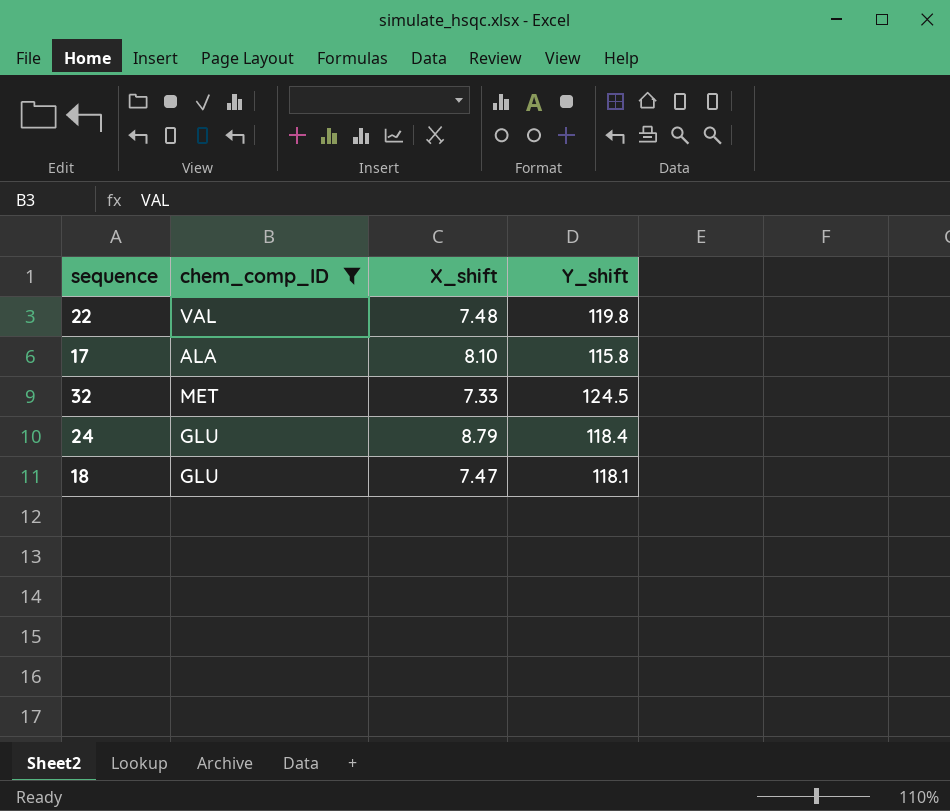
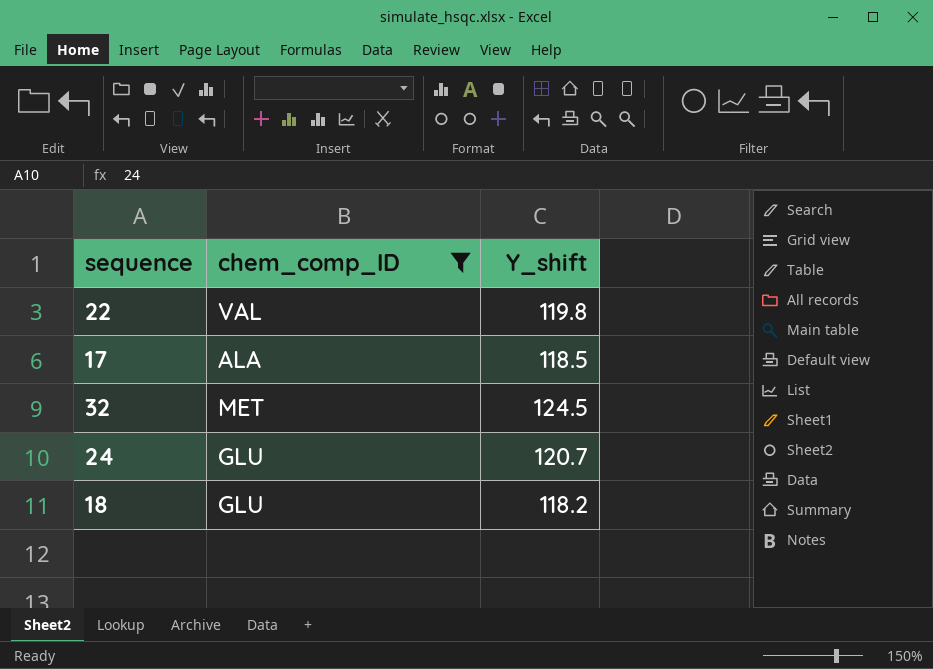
column X_shift | position: 3 -> none
17 | Y_shift: 115.8 -> 118.5
24 | Y_shift: 118.4 -> 120.7
18 | Y_shift: 118.1 -> 118.2

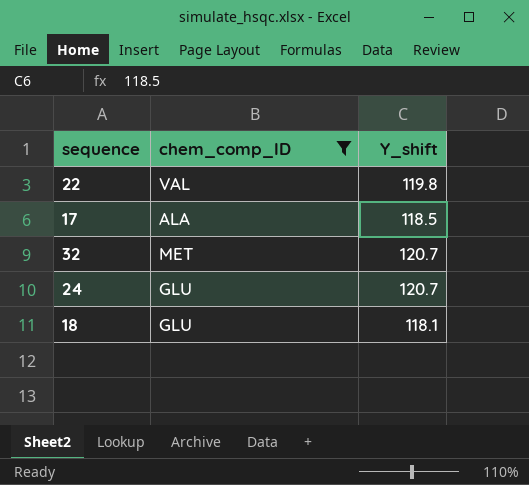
32 | Y_shift: 124.5 -> 120.7
18 | Y_shift: 118.2 -> 118.1

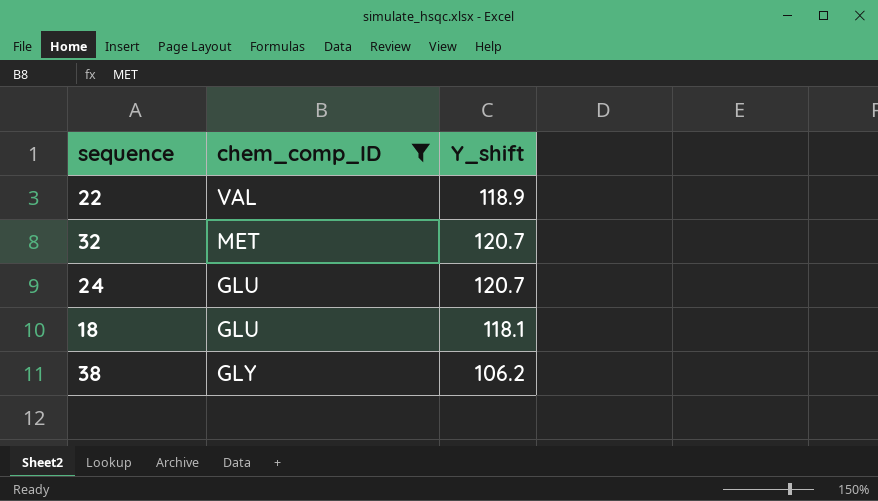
row 17: ALA | 118.5 -> none
22 | Y_shift: 119.8 -> 118.9
row 38: none -> GLY | 106.2

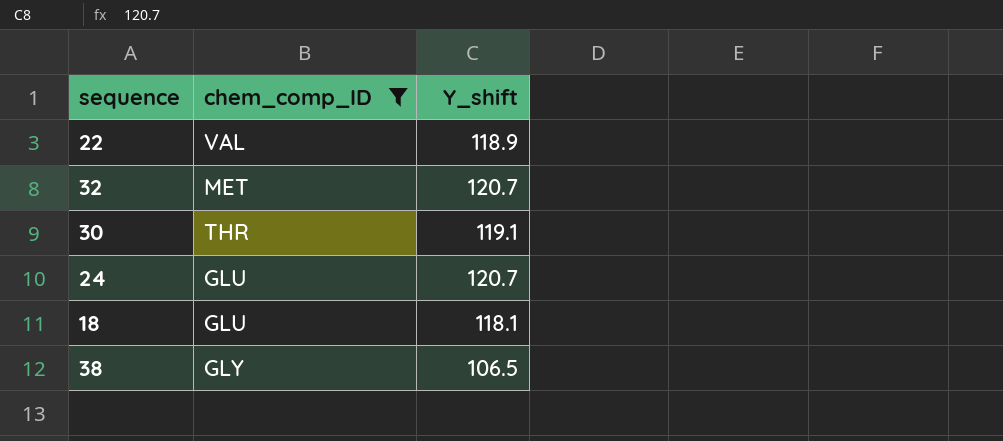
row 30: none -> THR | 119.1
38 | Y_shift: 106.2 -> 106.5

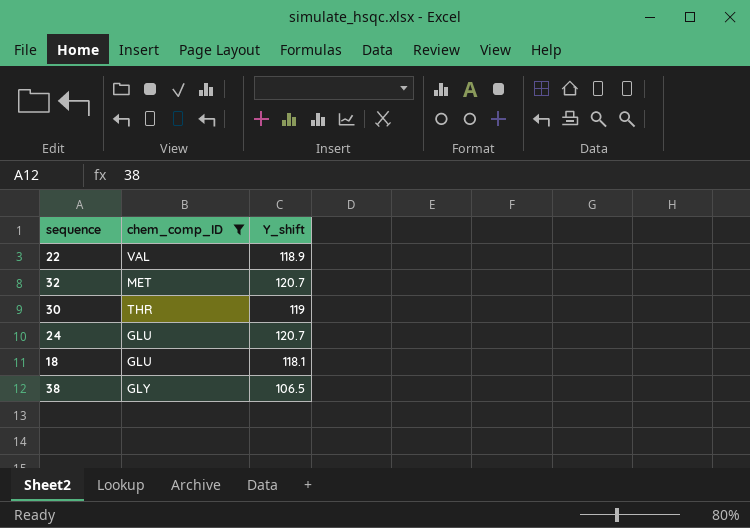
30 | Y_shift: 119.1 -> 119

